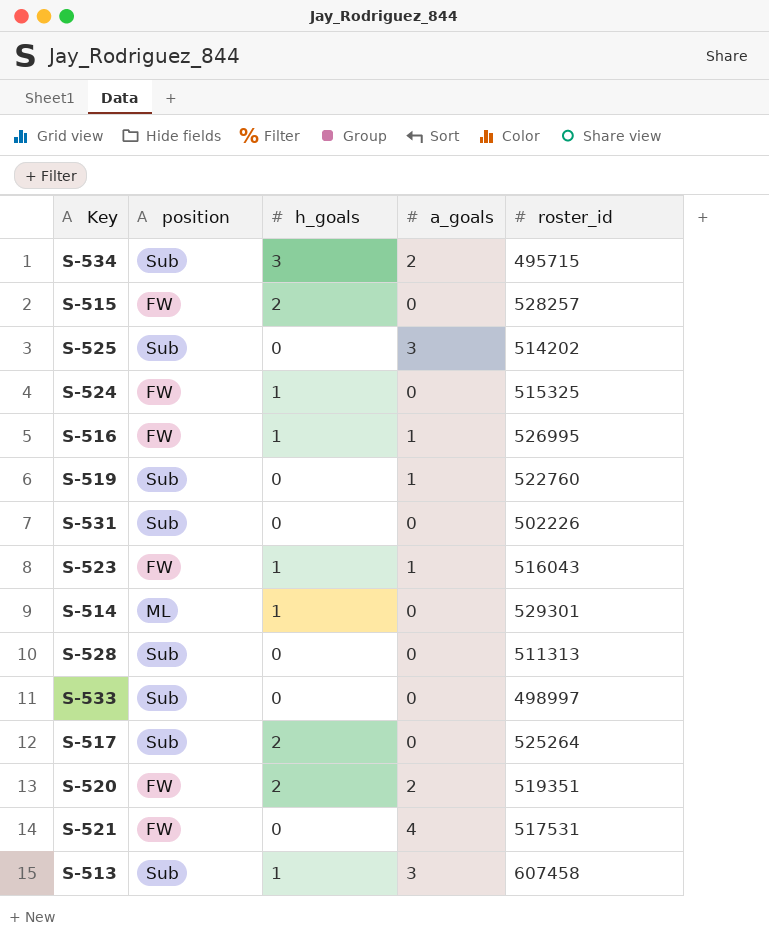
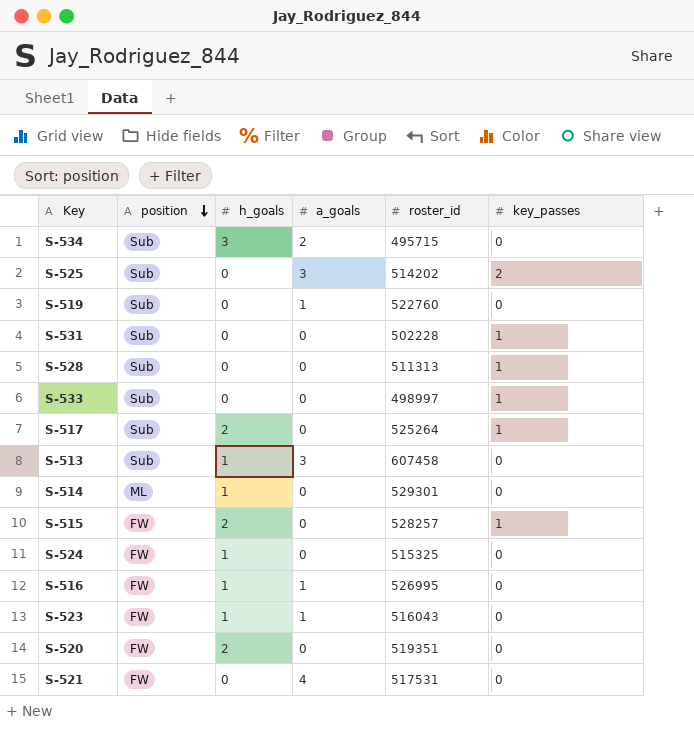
row order: none -> position descending
column key_passes | position: none -> 6
S-531 | roster_id: 502226 -> 502228
S-520 | a_goals: 2 -> 0

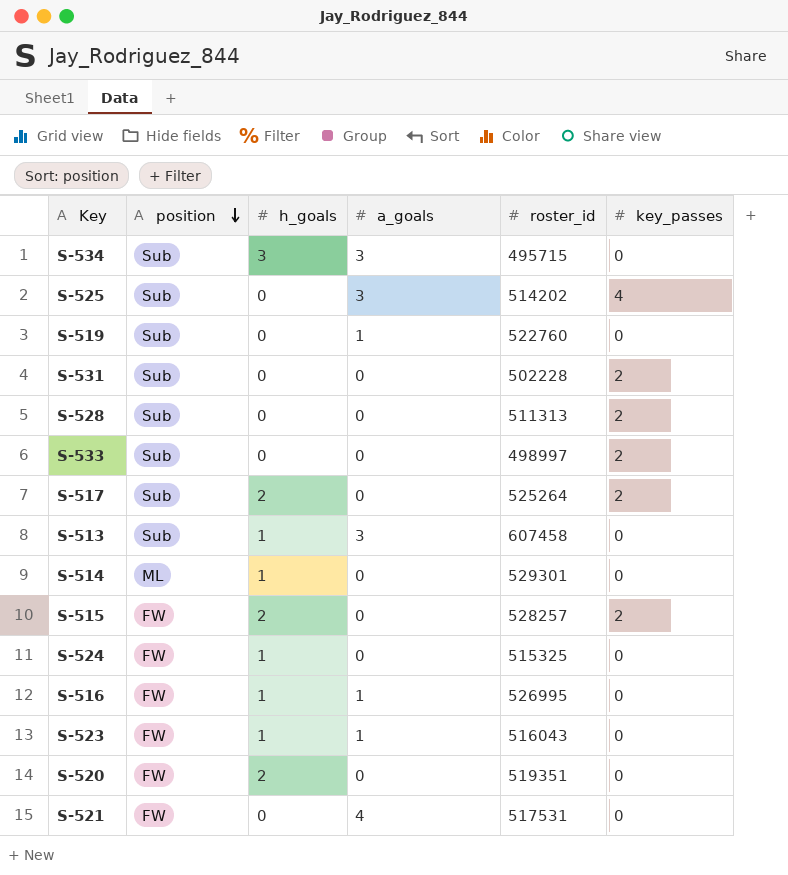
S-534 | a_goals: 2 -> 3
S-525 | key_passes: 2 -> 4
S-531 | key_passes: 1 -> 2
S-528 | key_passes: 1 -> 2
S-533 | key_passes: 1 -> 2
S-517 | key_passes: 1 -> 2
S-515 | key_passes: 1 -> 2

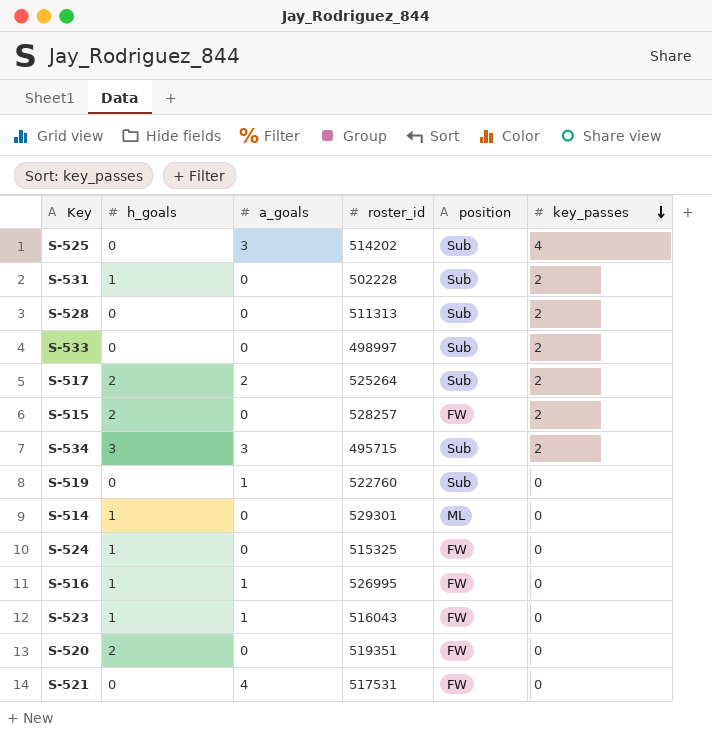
row order: position descending -> key_passes descending
column position | position: 2 -> 5
row S-513: Sub | 1 | 3 | 607458 | 0 -> none
S-531 | h_goals: 0 -> 1
S-517 | a_goals: 0 -> 2
S-534 | key_passes: 0 -> 2

